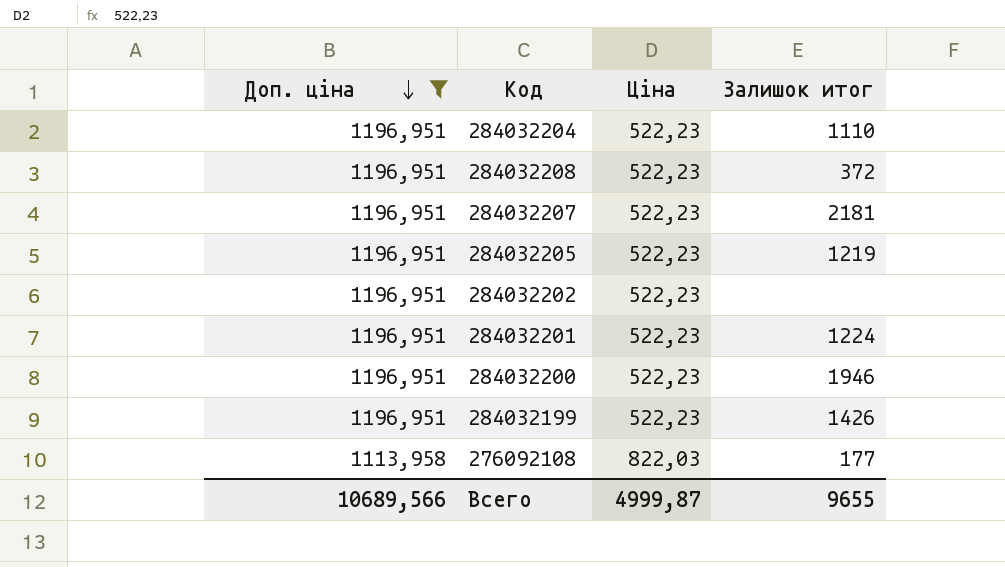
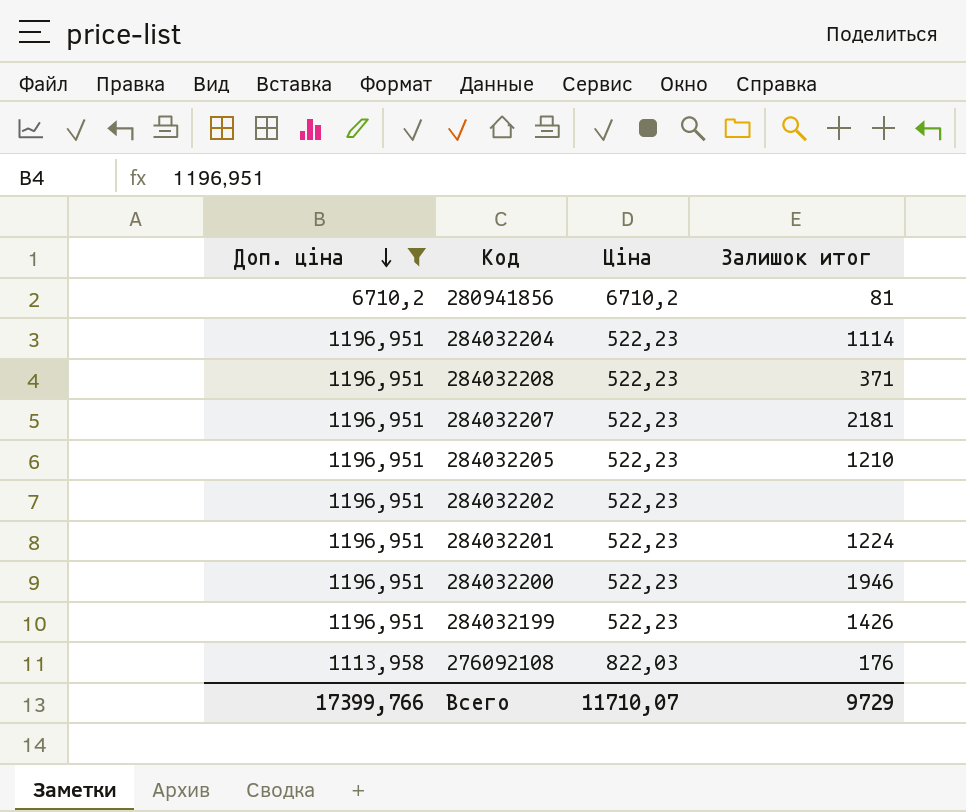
row 280941856: none -> 6710,2 | 6710,2 | 81
284032204 | Залишок итог: 1110 -> 1114
284032208 | Залишок итог: 372 -> 371
284032205 | Залишок итог: 1219 -> 1210
276092108 | Залишок итог: 177 -> 176
Всего | Доп. ціна: 10689,566 -> 17399,766
Всего | Ціна: 4999,87 -> 11710,07
Всего | Залишок итог: 9655 -> 9729

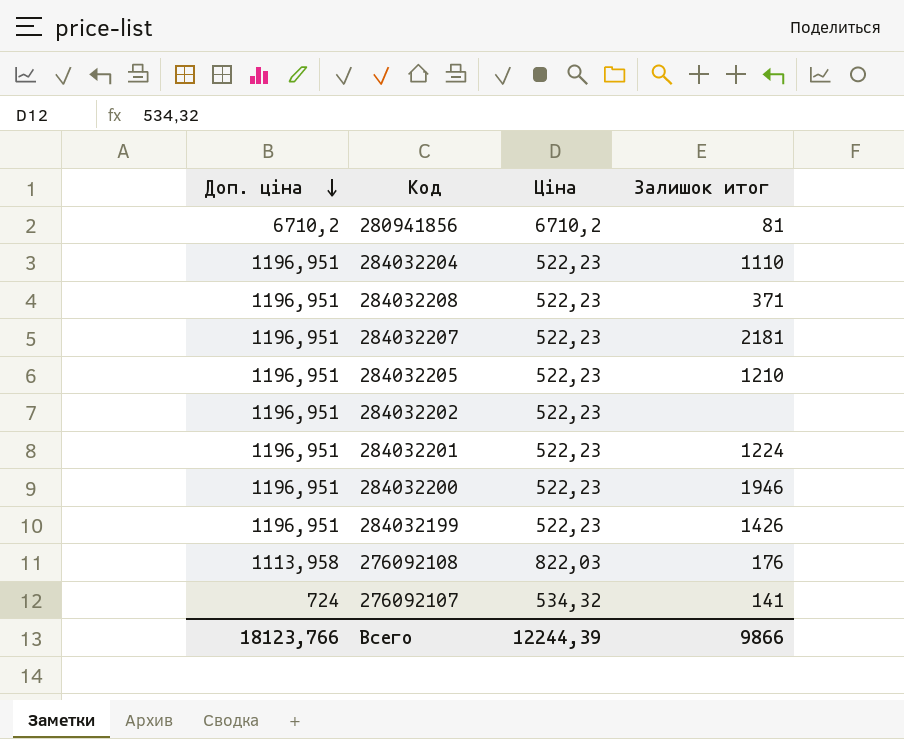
filter: Доп. ціна != 724 -> none
284032204 | Залишок итог: 1114 -> 1110
Всего | Доп. ціна: 17399,766 -> 18123,766
Всего | Ціна: 11710,07 -> 12244,39
Всего | Залишок итог: 9729 -> 9866

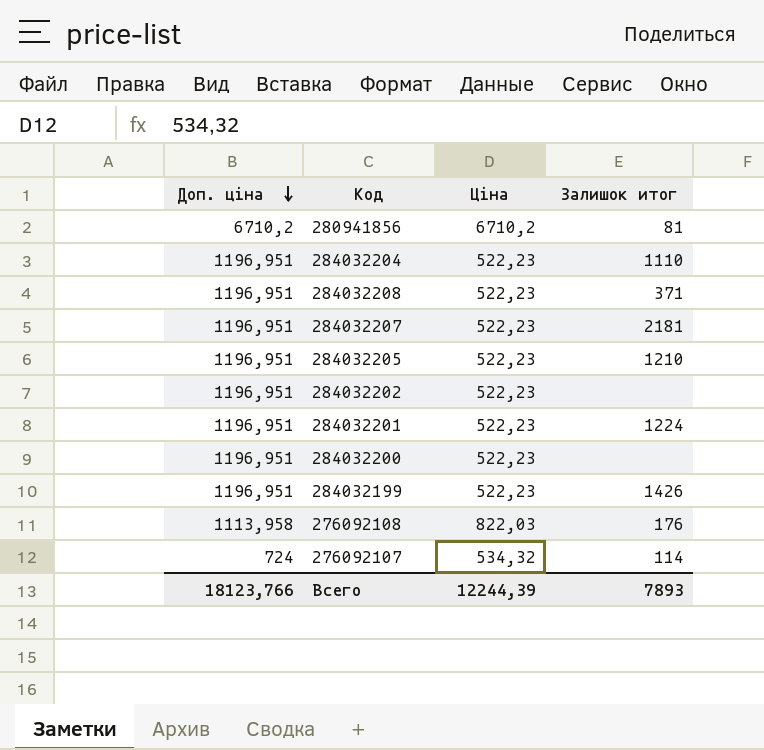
284032200 | Залишок итог: 1946 -> none
276092107 | Залишок итог: 141 -> 114
Всего | Залишок итог: 9866 -> 7893

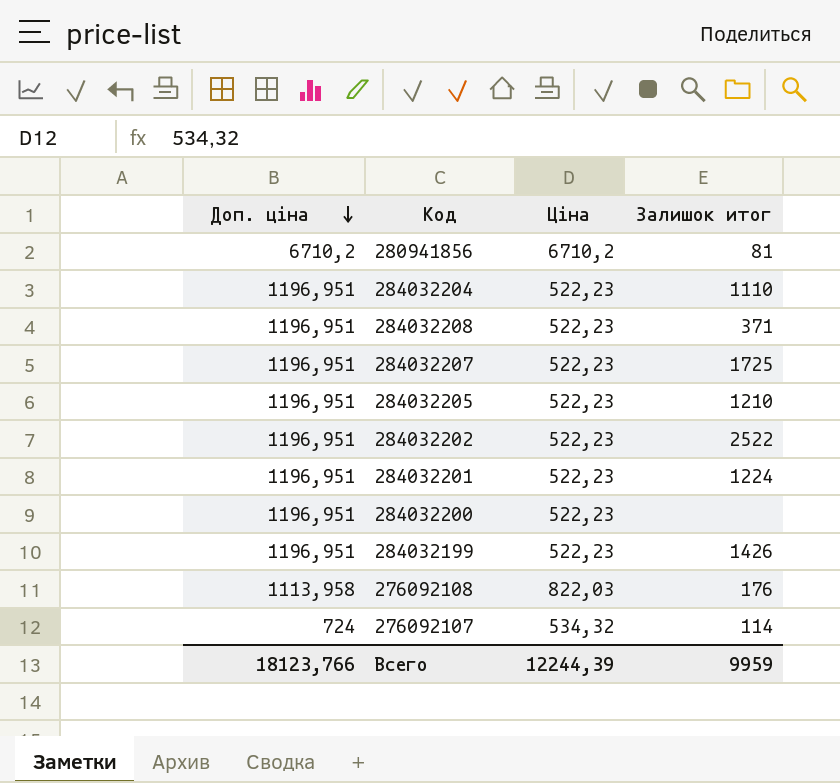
284032207 | Залишок итог: 2181 -> 1725
284032202 | Залишок итог: none -> 2522
Всего | Залишок итог: 7893 -> 9959

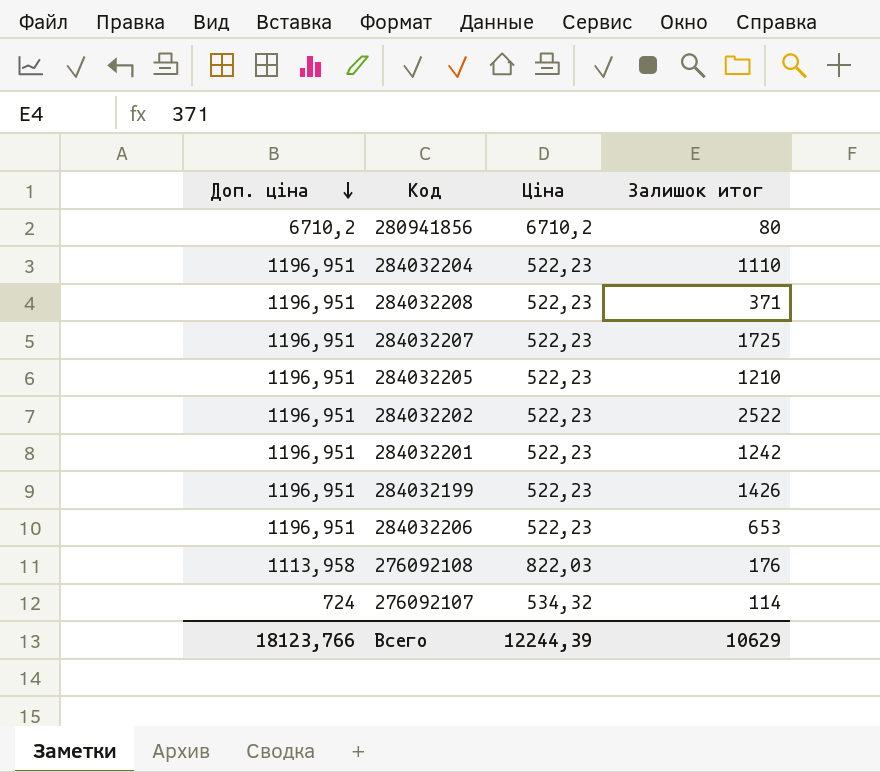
row 284032200: 1196,951 | 522,23 | none -> none
280941856 | Залишок итог: 81 -> 80
284032201 | Залишок итог: 1224 -> 1242
row 284032206: none -> 1196,951 | 522,23 | 653
Всего | Залишок итог: 9959 -> 10629

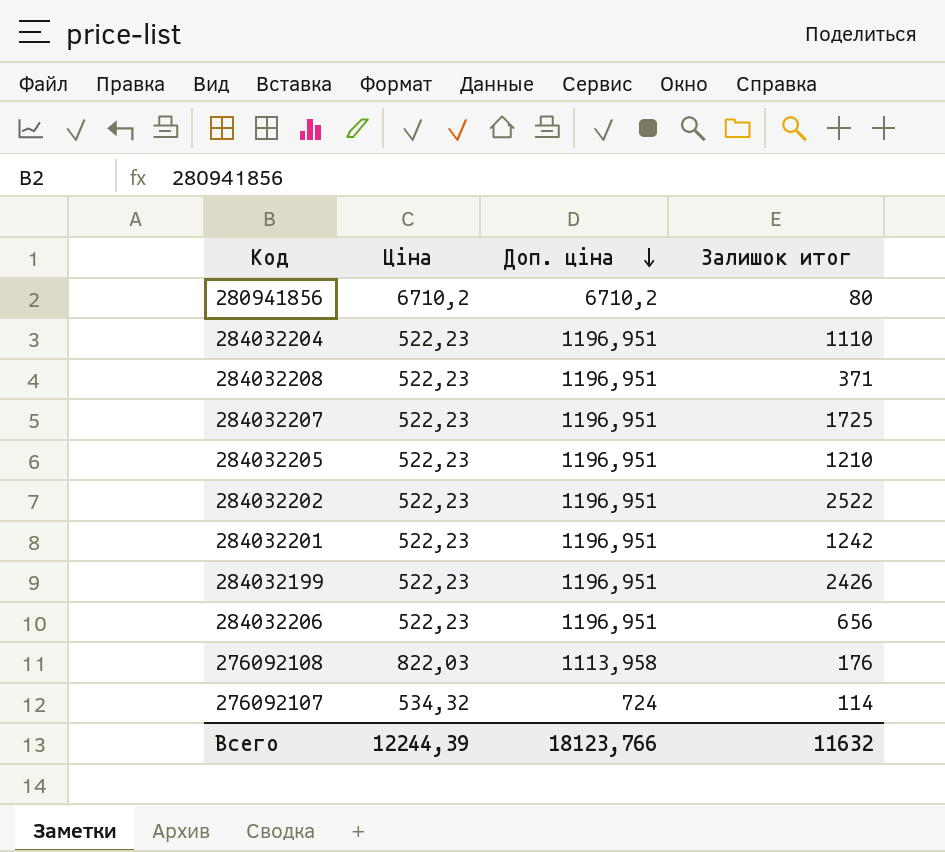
column Доп. ціна | position: 1 -> 3
284032199 | Залишок итог: 1426 -> 2426
284032206 | Залишок итог: 653 -> 656
Всего | Залишок итог: 10629 -> 11632

